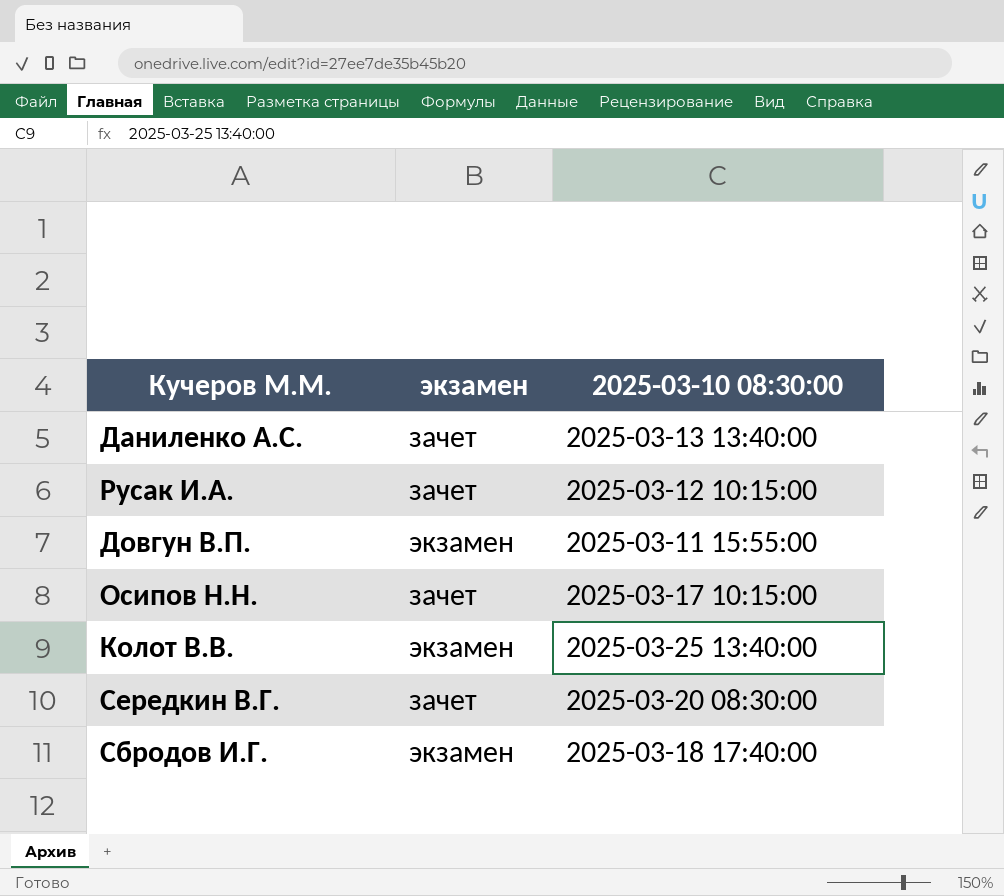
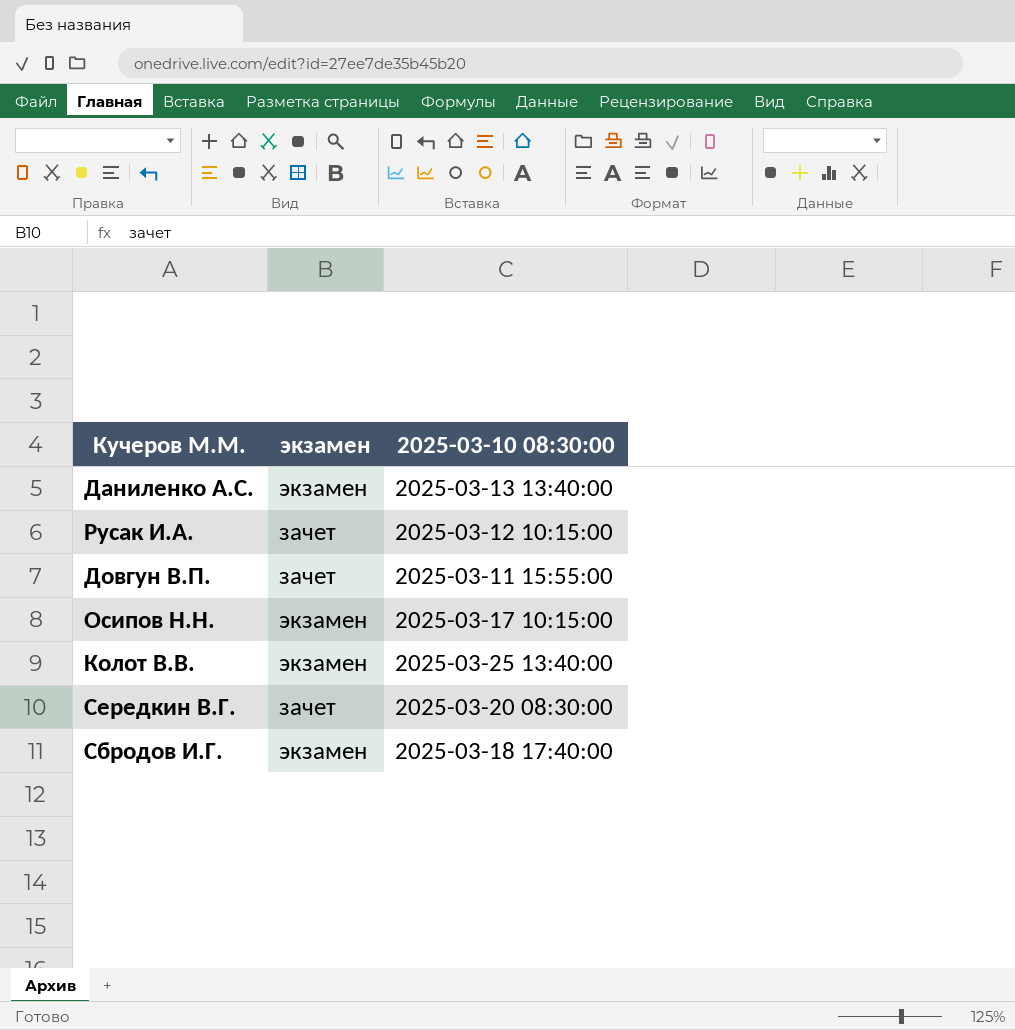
Даниленко А.С. | экзамен: зачет -> экзамен
Довгун В.П. | экзамен: экзамен -> зачет
Осипов Н.Н. | экзамен: зачет -> экзамен

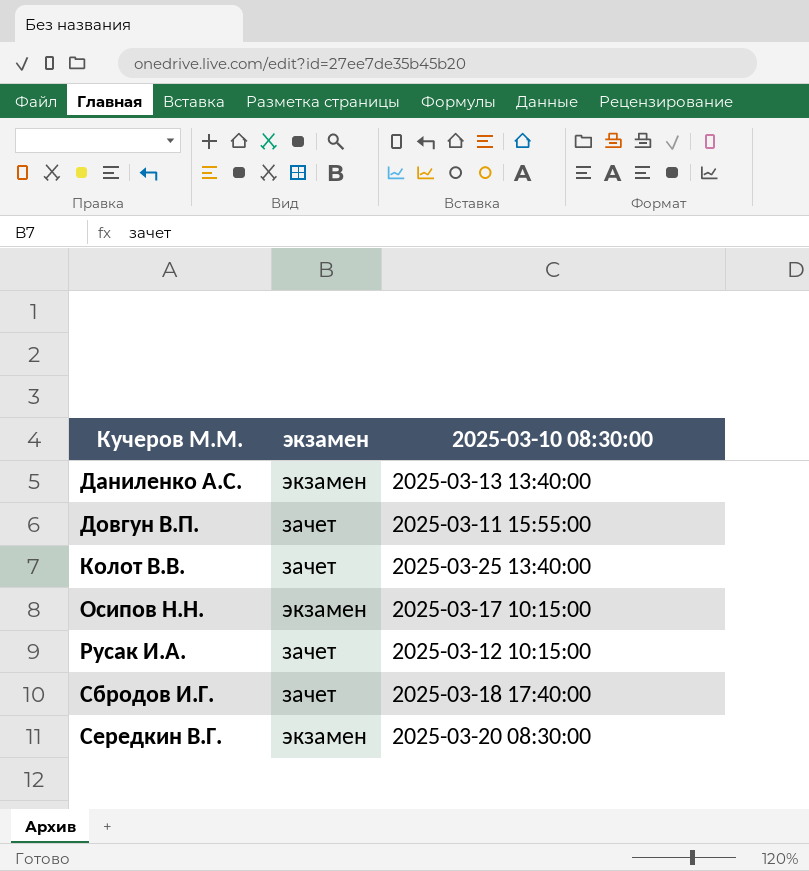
row order: none -> Кучеров М.М. ascending
Колот В.В. | экзамен: экзамен -> зачет
Сбродов И.Г. | экзамен: экзамен -> зачет
Середкин В.Г. | экзамен: зачет -> экзамен

